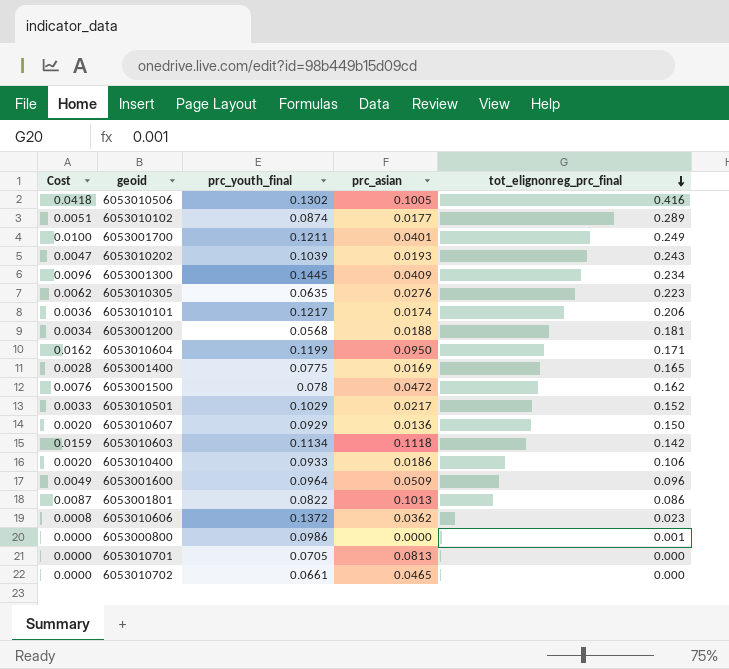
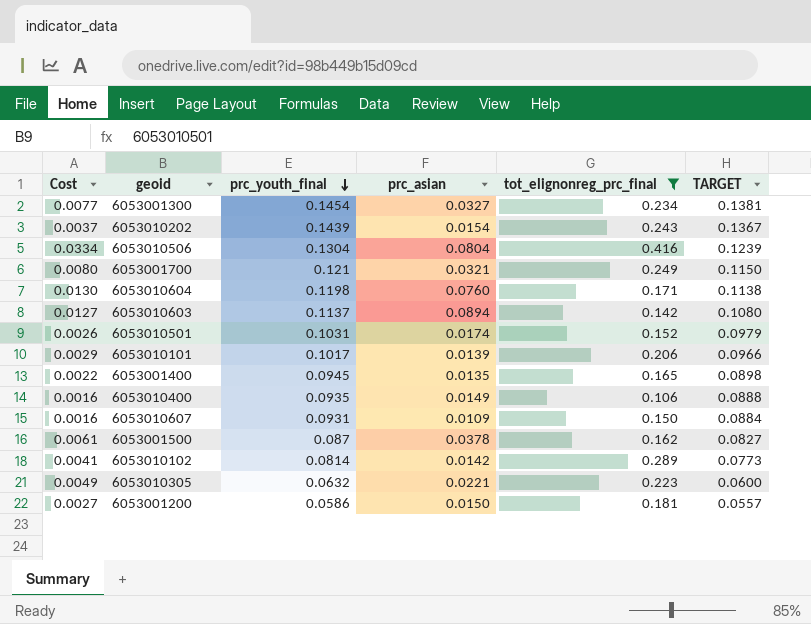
filter: none -> tot_elignonreg_prc_final >= 0.106
row order: tot_elignonreg_prc_final descending -> prc_youth_final descending
column TARGET | formula: none -> [prc_youth_final] * 0.95
6053001300 | Cost: 0.0096 -> 0.0077
6053001300 | prc_youth_final: 0.1445 -> 0.1454
6053001300 | prc_asian: 0.0409 -> 0.0327
6053010202 | Cost: 0.0047 -> 0.0037
6053010202 | prc_youth_final: 0.1039 -> 0.1439
6053010202 | prc_asian: 0.0193 -> 0.0154
6053010506 | Cost: 0.0418 -> 0.0334
6053010506 | prc_youth_final: 0.1302 -> 0.1304
6053010506 | prc_asian: 0.1005 -> 0.0804
6053001700 | Cost: 0.0100 -> 0.0080
6053001700 | prc_youth_final: 0.1211 -> 0.121
6053001700 | prc_asian: 0.0401 -> 0.0321
6053010604 | Cost: 0.0162 -> 0.0130
6053010604 | prc_youth_final: 0.1199 -> 0.1198
6053010604 | prc_asian: 0.0950 -> 0.0760
6053010603 | Cost: 0.0159 -> 0.0127
6053010603 | prc_youth_final: 0.1134 -> 0.1137
6053010603 | prc_asian: 0.1118 -> 0.0894
6053010501 | Cost: 0.0033 -> 0.0026
6053010501 | prc_youth_final: 0.1029 -> 0.1031
6053010501 | prc_asian: 0.0217 -> 0.0174
6053010101 | Cost: 0.0036 -> 0.0029
6053010101 | prc_youth_final: 0.1217 -> 0.1017
6053010101 | prc_asian: 0.0174 -> 0.0139
6053001400 | Cost: 0.0028 -> 0.0022
6053001400 | prc_youth_final: 0.0775 -> 0.0945
6053001400 | prc_asian: 0.0169 -> 0.0135
6053010400 | Cost: 0.0020 -> 0.0016
6053010400 | prc_youth_final: 0.0933 -> 0.0935
6053010400 | prc_asian: 0.0186 -> 0.0149
6053010607 | Cost: 0.0020 -> 0.0016
6053010607 | prc_youth_final: 0.0929 -> 0.0931
6053010607 | prc_asian: 0.0136 -> 0.0109
6053001500 | Cost: 0.0076 -> 0.0061
6053001500 | prc_youth_final: 0.078 -> 0.087
6053001500 | prc_asian: 0.0472 -> 0.0378
6053010102 | Cost: 0.0051 -> 0.0041
6053010102 | prc_youth_final: 0.0874 -> 0.0814
6053010102 | prc_asian: 0.0177 -> 0.0142
6053010305 | Cost: 0.0062 -> 0.0049
6053010305 | prc_youth_final: 0.0635 -> 0.0632
6053010305 | prc_asian: 0.0276 -> 0.0221
6053001200 | Cost: 0.0034 -> 0.0027
6053001200 | prc_youth_final: 0.0568 -> 0.0586
6053001200 | prc_asian: 0.0188 -> 0.0150

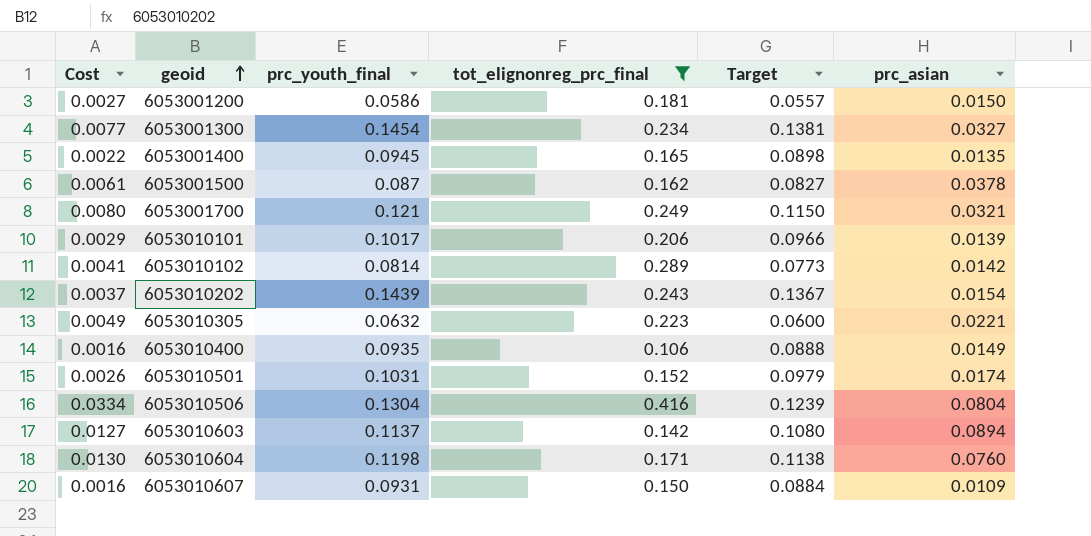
row order: prc_youth_final descending -> geoid ascending
column name: TARGET -> Target
column prc_asian | position: 4 -> 6

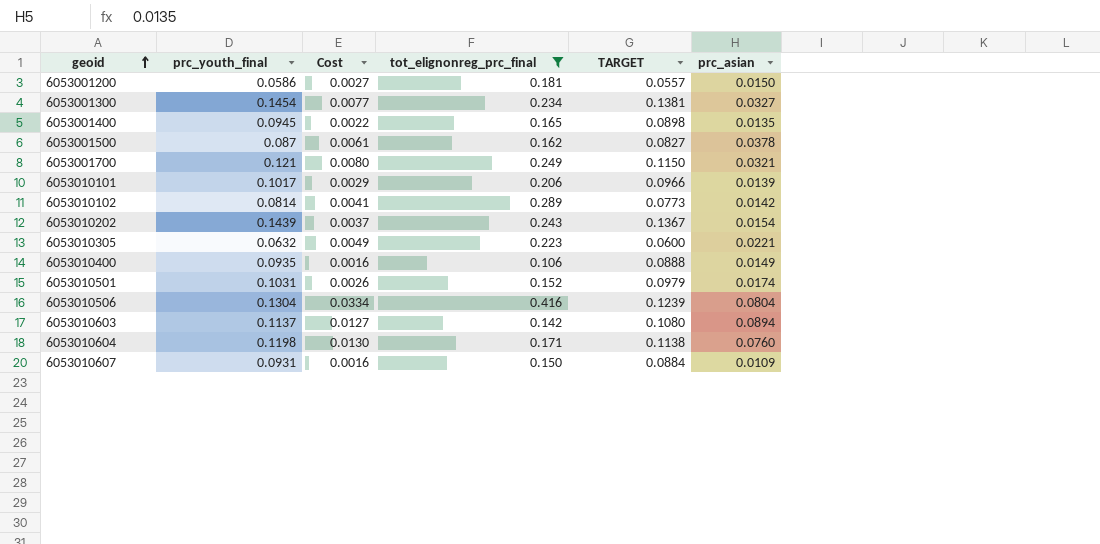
column Cost | position: 1 -> 3
column name: Target -> TARGET

